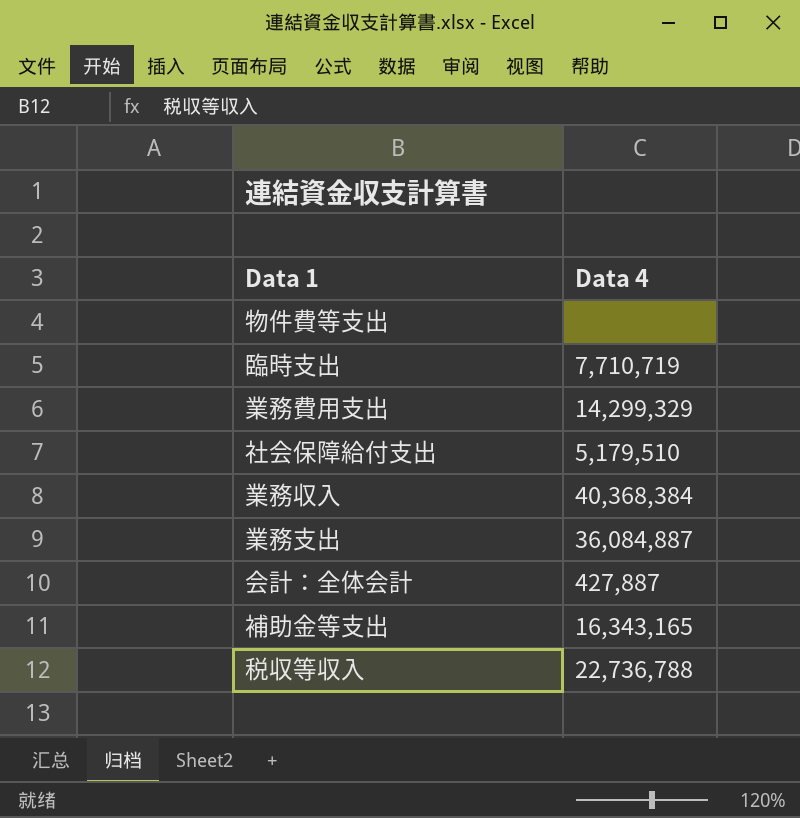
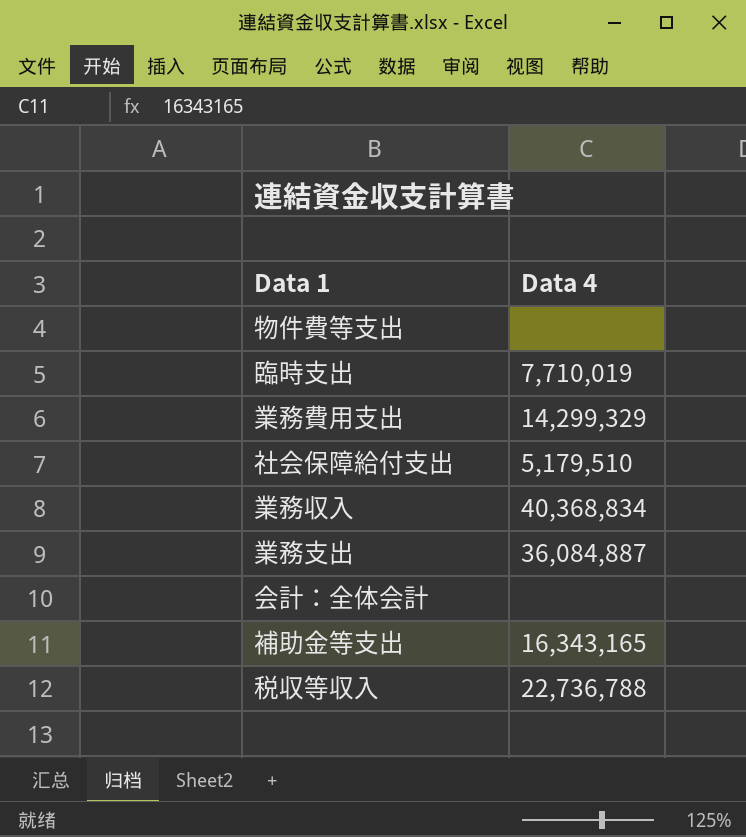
臨時支出 | Data 4: 7,710,719 -> 7,710,019
業務収入 | Data 4: 40,368,384 -> 40,368,834
会計：全体会計 | Data 4: 427,887 -> none

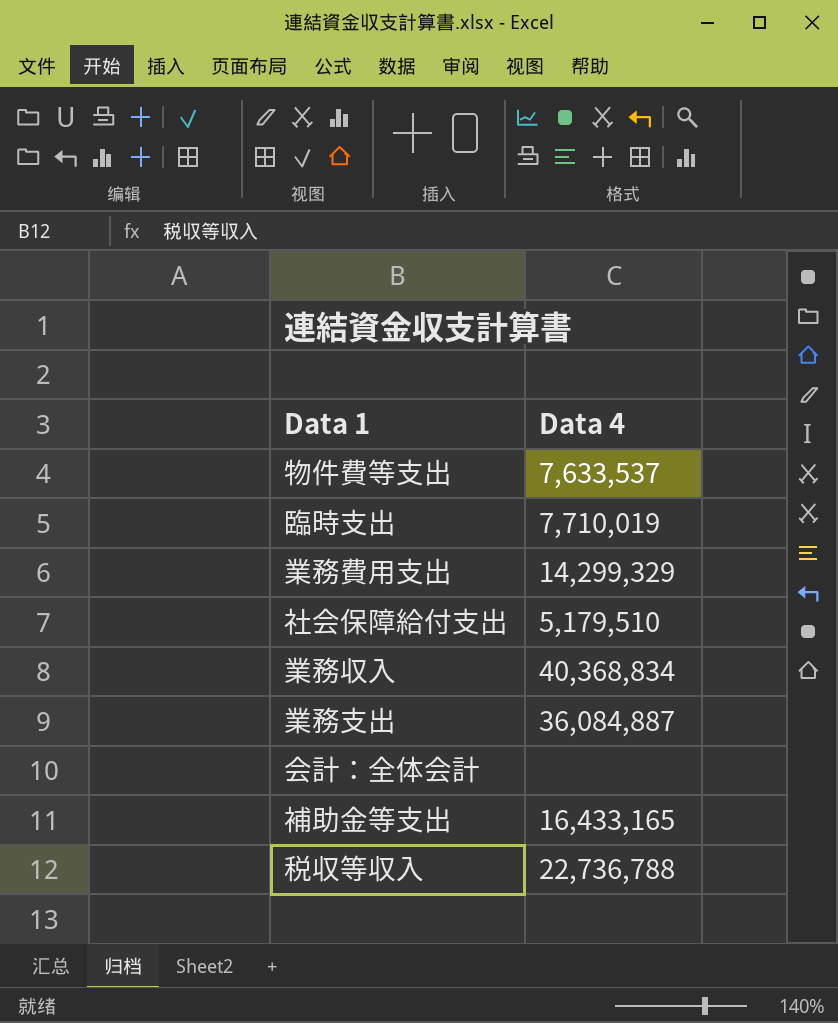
物件費等支出 | Data 4: none -> 7,633,537
補助金等支出 | Data 4: 16,343,165 -> 16,433,165

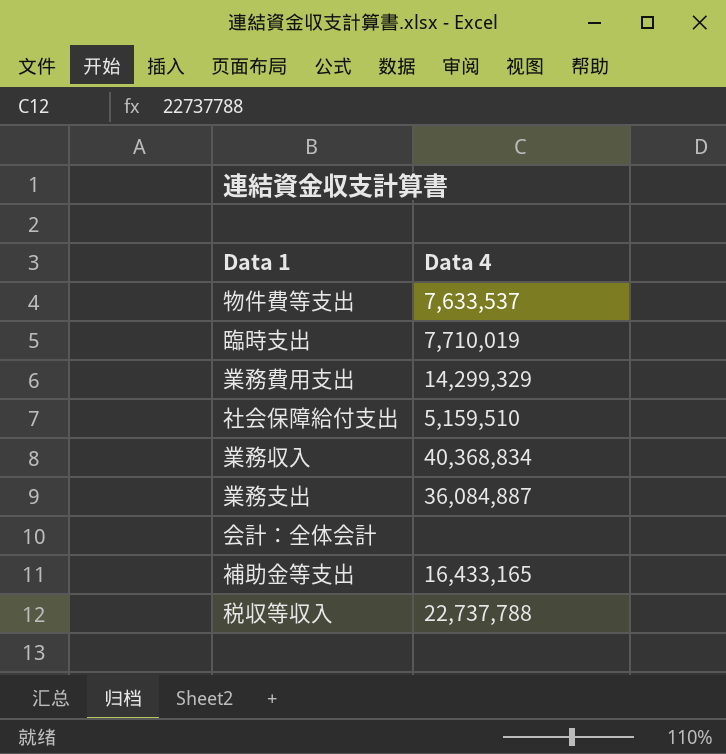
社会保障給付支出 | Data 4: 5,179,510 -> 5,159,510
税収等収入 | Data 4: 22,736,788 -> 22,737,788

